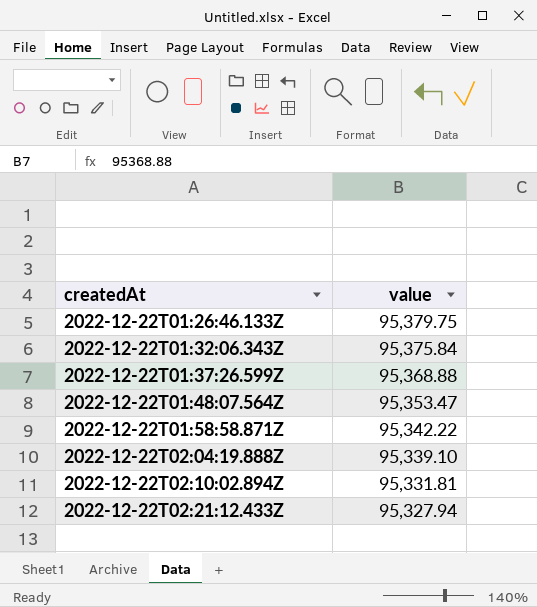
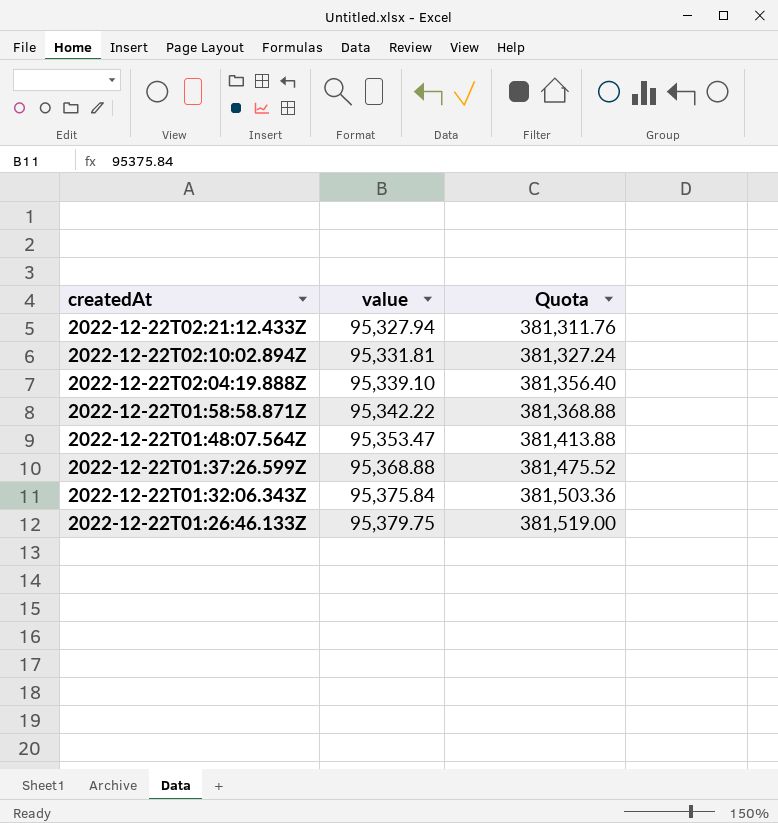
row order: createdAt ascending -> createdAt descending
column Quota | formula: none -> [value] * 4

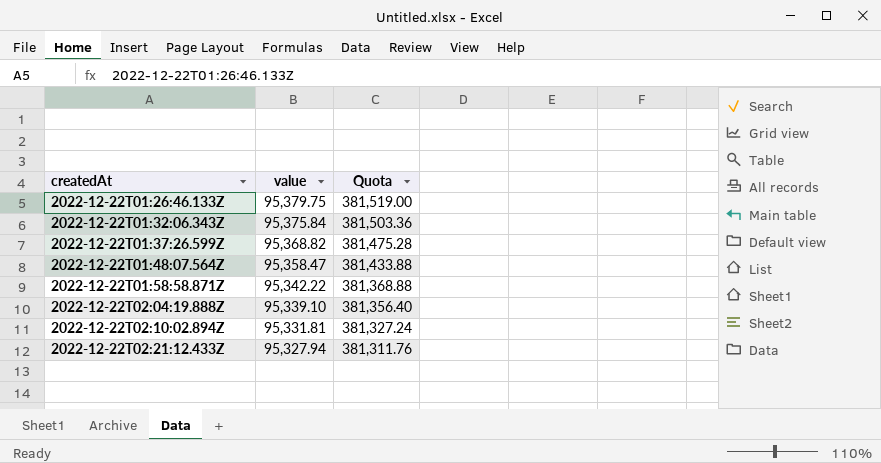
row order: createdAt descending -> createdAt ascending
2022-12-22T01:37:26.599Z | value: 95,368.88 -> 95,368.82
2022-12-22T01:37:26.599Z | Quota: 381,475.52 -> 381,475.28
2022-12-22T01:48:07.564Z | value: 95,353.47 -> 95,358.47
2022-12-22T01:48:07.564Z | Quota: 381,413.88 -> 381,433.88

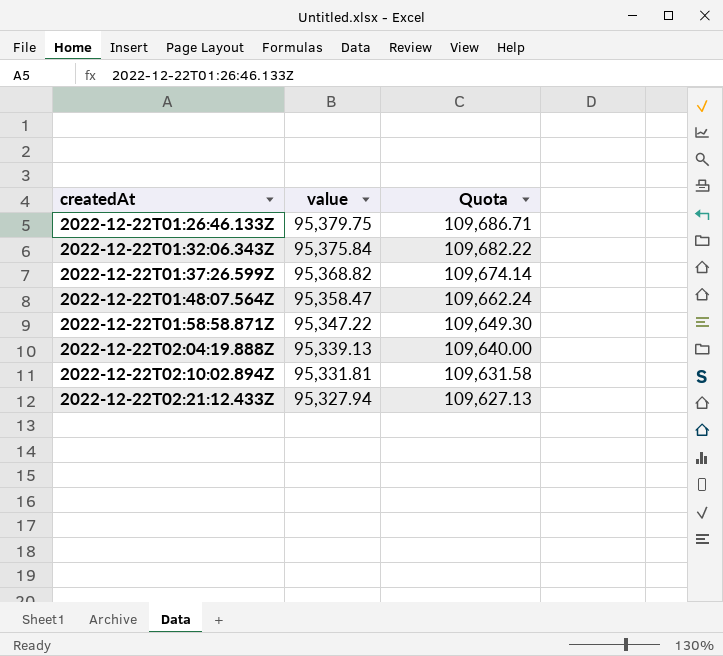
column Quota | formula: [value] * 4 -> [value] * 1.15
2022-12-22T01:58:58.871Z | value: 95,342.22 -> 95,347.22
2022-12-22T02:04:19.888Z | value: 95,339.10 -> 95,339.13

